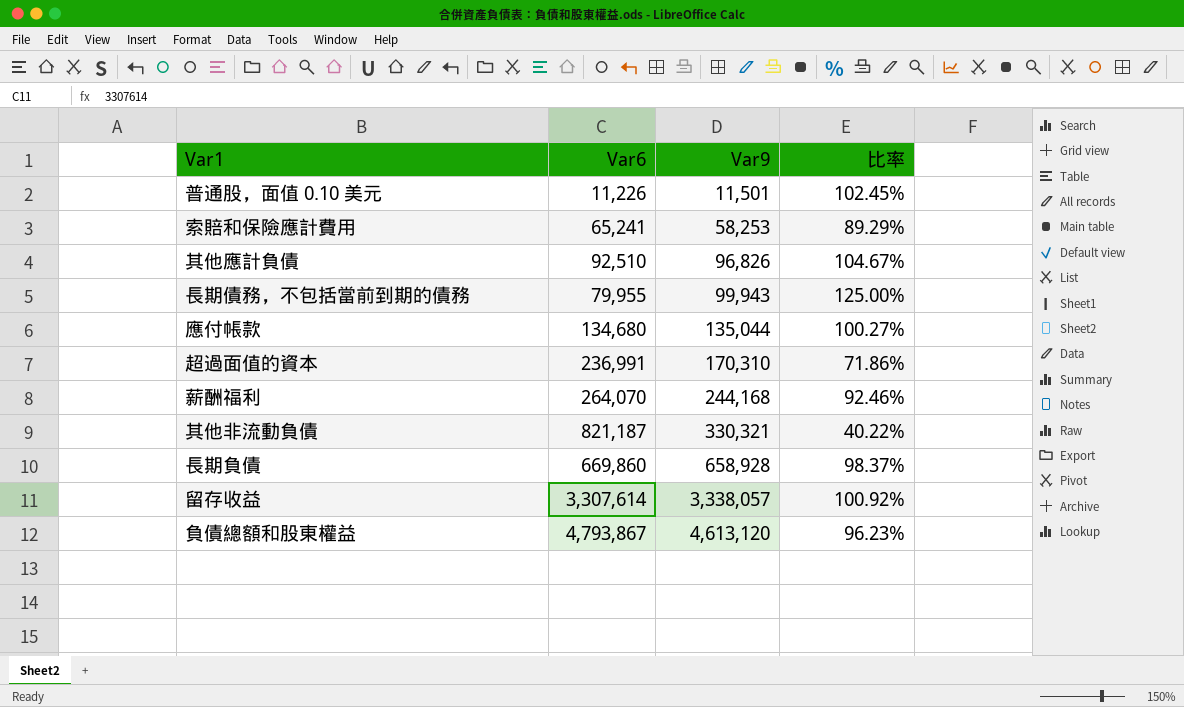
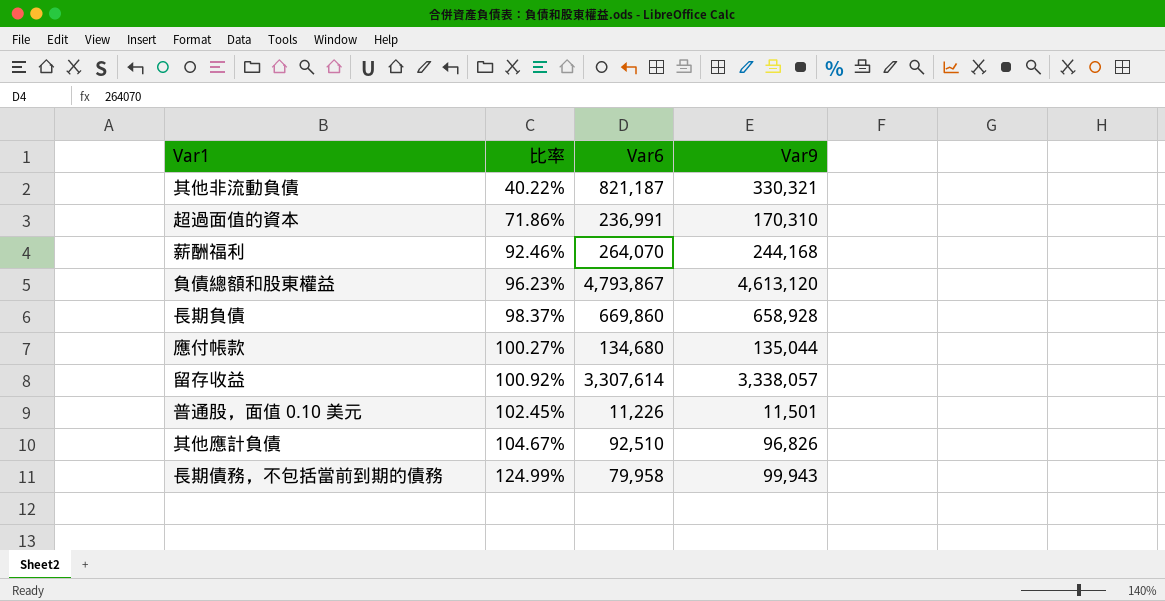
row order: Var9 ascending -> 比率 ascending
column 比率 | position: 4 -> 2
row 索賠和保險應計費用: 65,241 | 58,253 | 89.29% -> none
長期債務，不包括當前到期的債務 | 比率: 125.00% -> 124.99%
長期債務，不包括當前到期的債務 | Var6: 79,955 -> 79,958

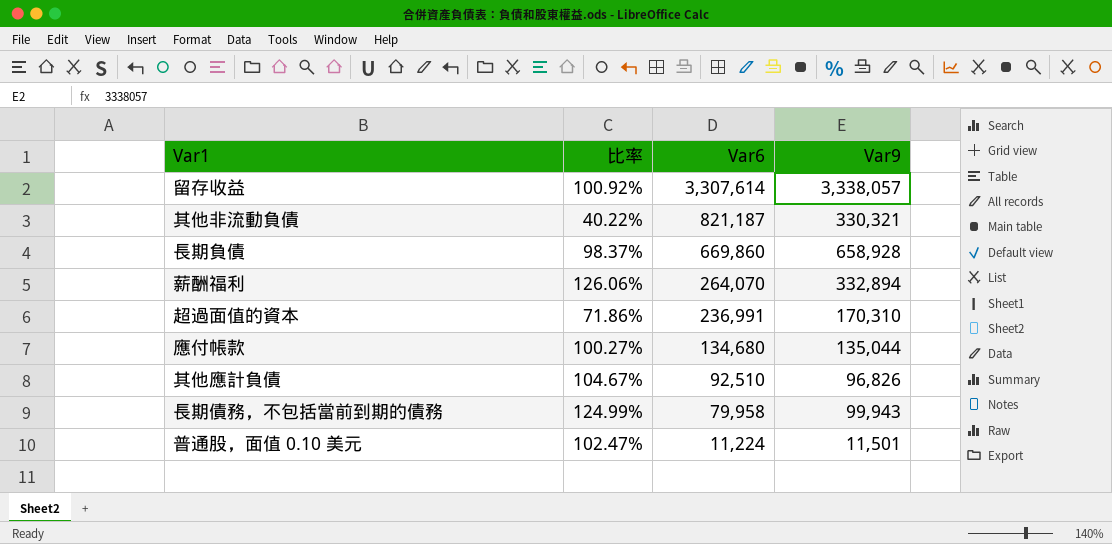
row order: 比率 ascending -> Var6 descending
row 負債總額和股東權益: 96.23% | 4,793,867 | 4,613,120 -> none
薪酬福利 | 比率: 92.46% -> 126.06%
薪酬福利 | Var9: 244,168 -> 332,894
普通股，面值 0.10 美元 | 比率: 102.45% -> 102.47%
普通股，面值 0.10 美元 | Var6: 11,226 -> 11,224

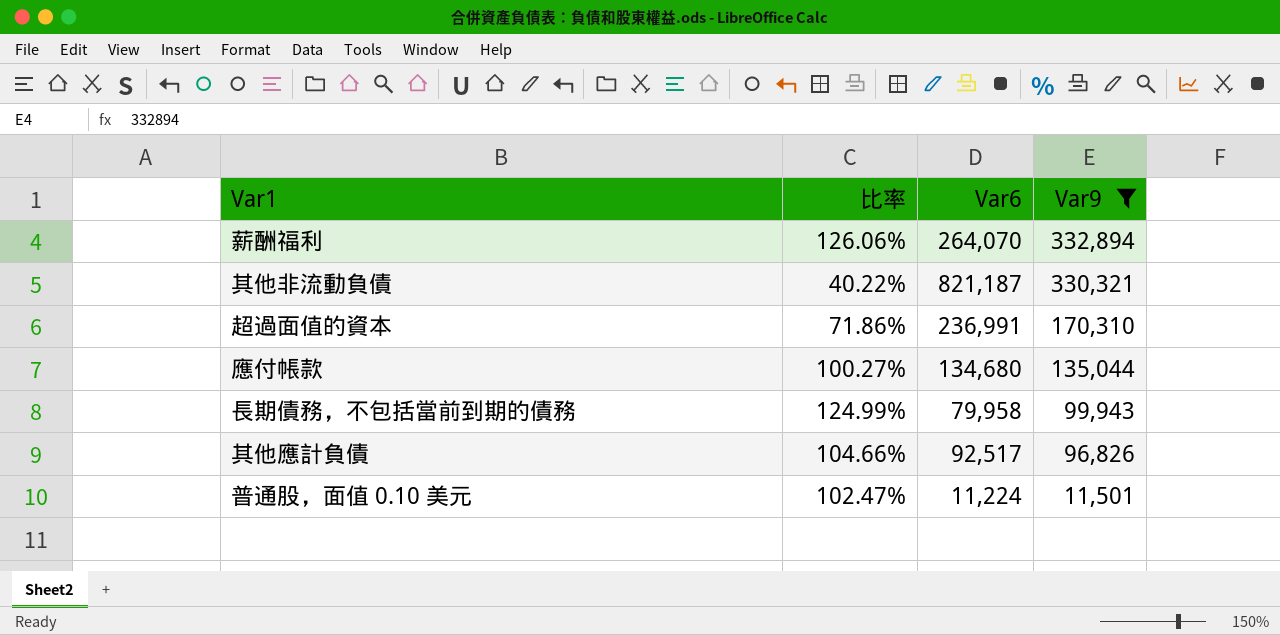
filter: none -> Var9 <= 332,894
row order: Var6 descending -> Var9 descending
其他應計負債 | 比率: 104.67% -> 104.66%
其他應計負債 | Var6: 92,510 -> 92,517

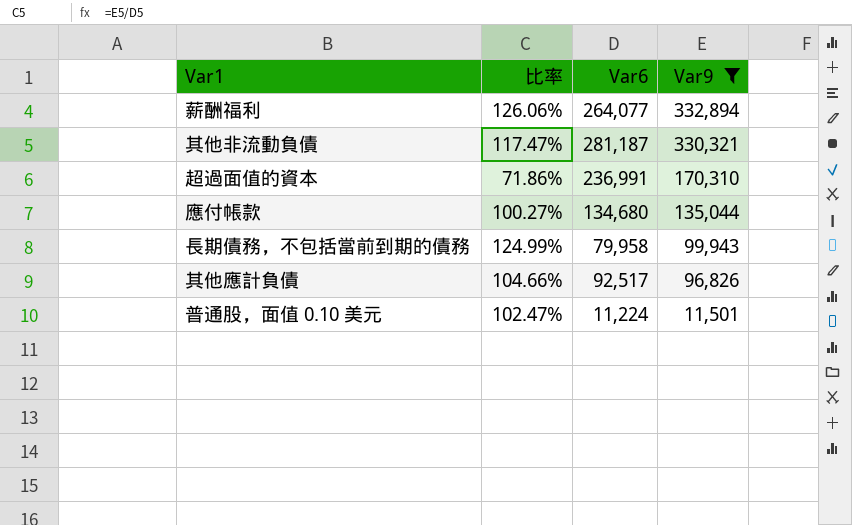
薪酬福利 | Var6: 264,070 -> 264,077
其他非流動負債 | 比率: 40.22% -> 117.47%
其他非流動負債 | Var6: 821,187 -> 281,187

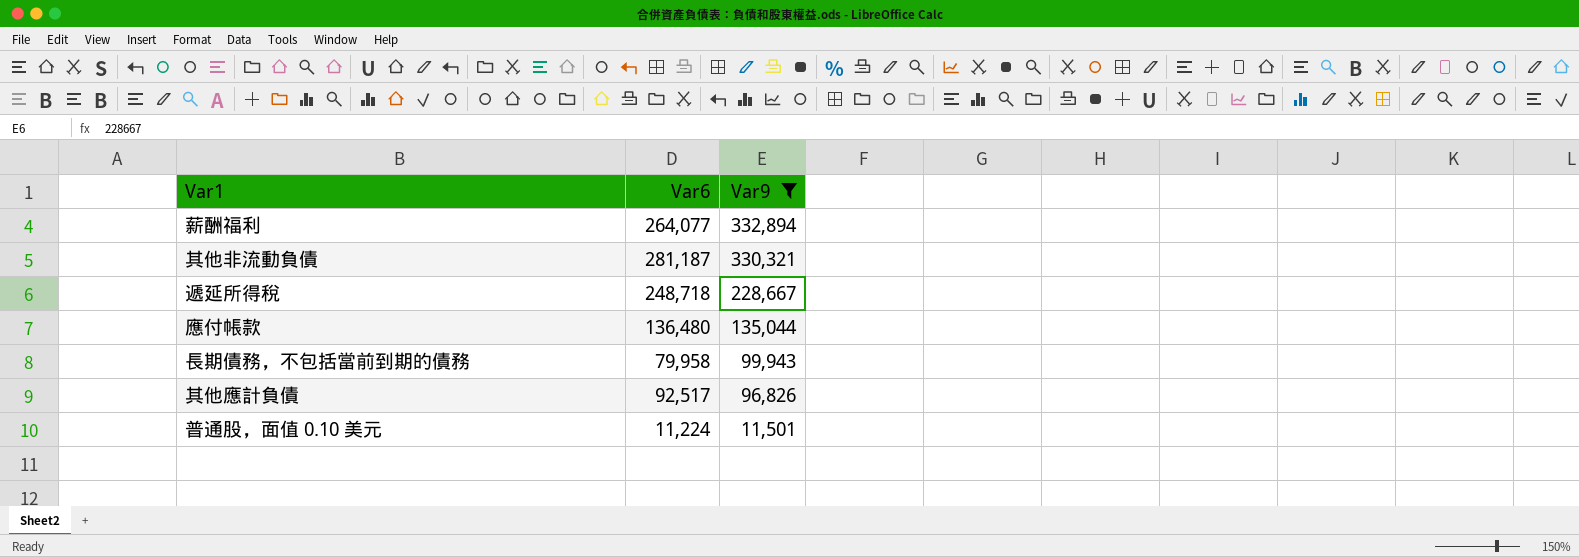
column 比率 | formula: [Var9] / [Var6] -> none
row 超過面值的資本: 71.86% | 236,991 | 170,310 -> none
row 遞延所得稅: none -> 248,718 | 228,667
應付帳款 | Var6: 134,680 -> 136,480

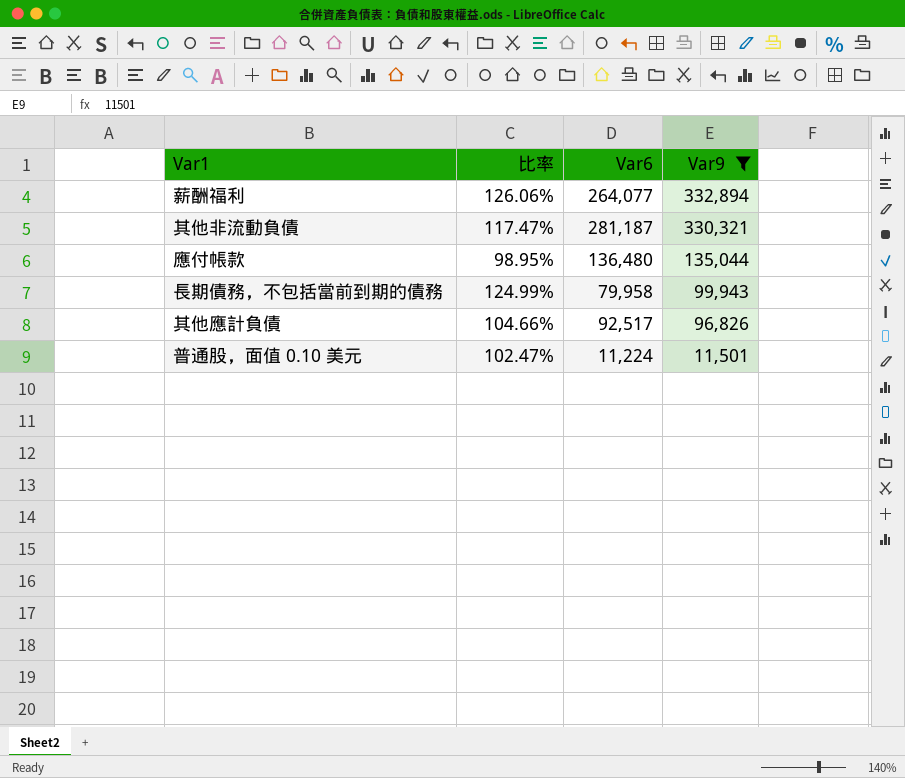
column 比率 | formula: none -> [Var9] / [Var6]
row 遞延所得稅: 248,718 | 228,667 -> none

